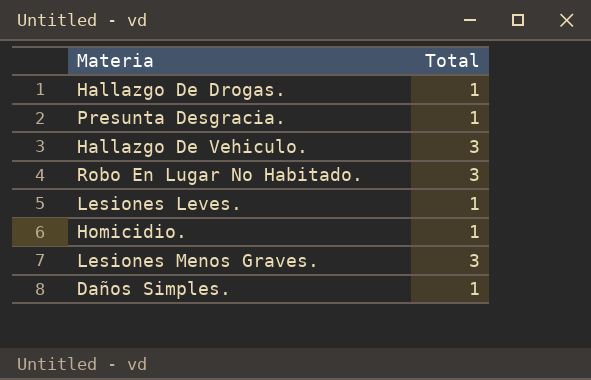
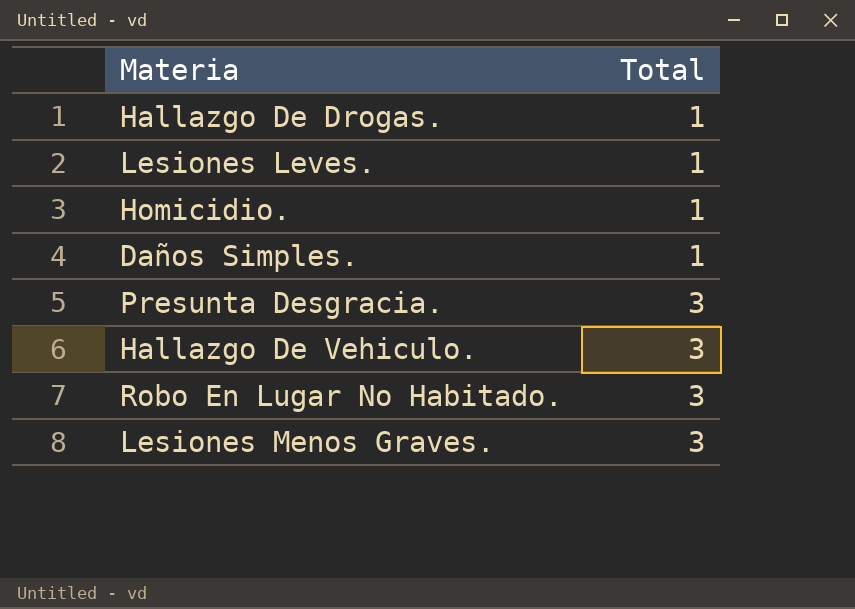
row order: none -> Total ascending
Presunta Desgracia. | Total: 1 -> 3

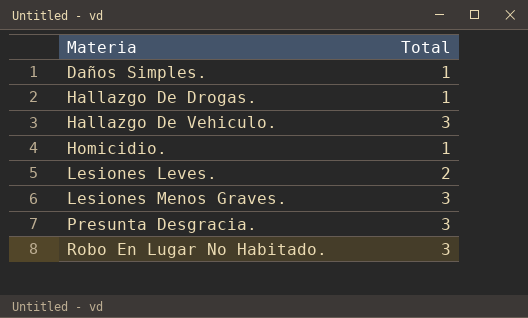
row order: Total ascending -> Materia ascending
Lesiones Leves. | Total: 1 -> 2

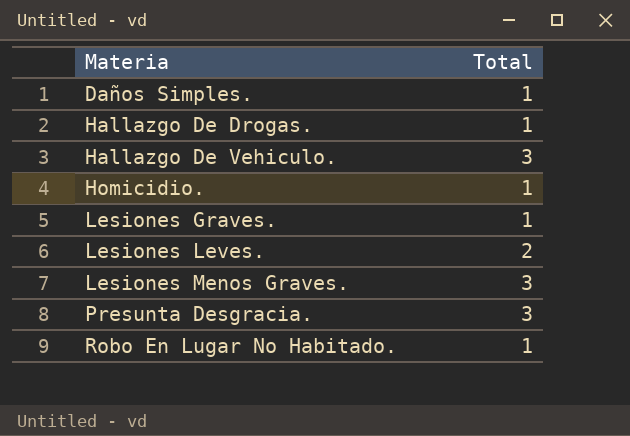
row Lesiones Graves.: none -> 1
Robo En Lugar No Habitado. | Total: 3 -> 1

